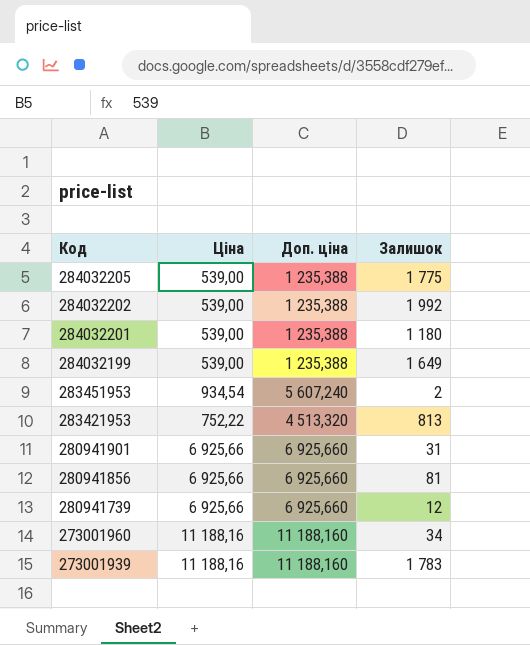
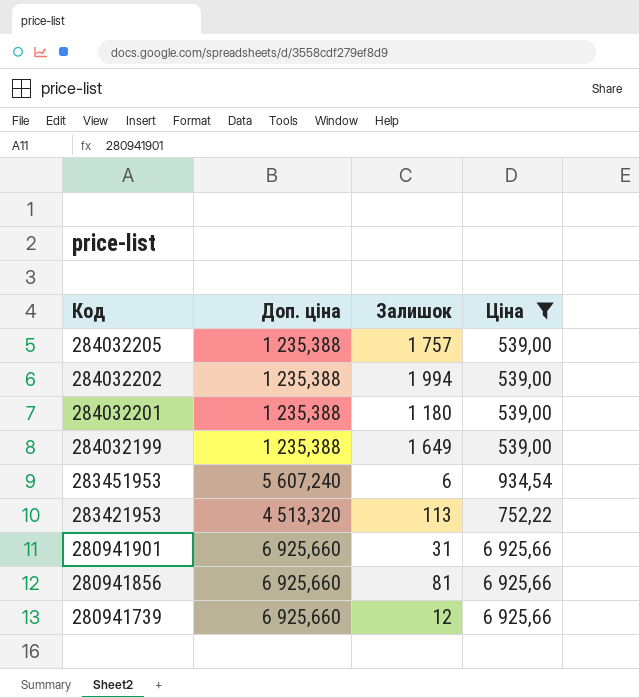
filter: none -> Ціна != 11 188,16
column Ціна | position: 2 -> 4
284032205 | Залишок: 1 775 -> 1 757
284032202 | Залишок: 1 992 -> 1 994
283451953 | Залишок: 2 -> 6
283421953 | Залишок: 813 -> 113

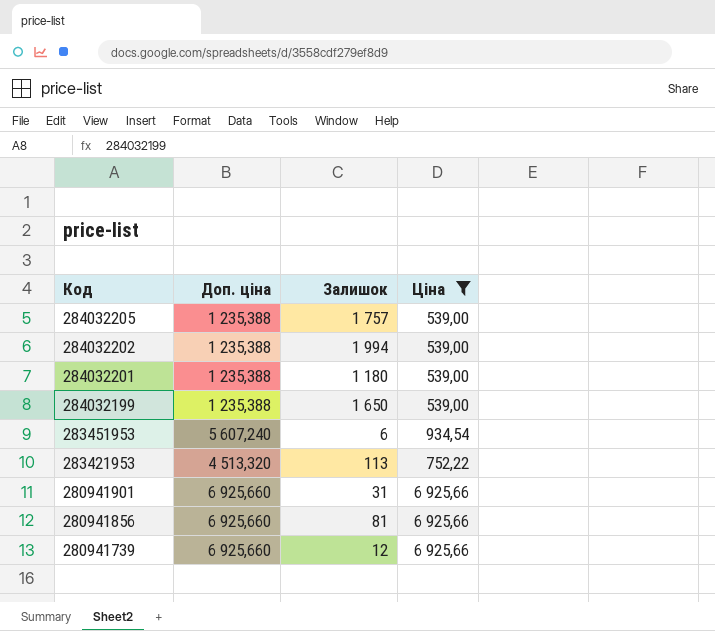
284032199 | Залишок: 1 649 -> 1 650

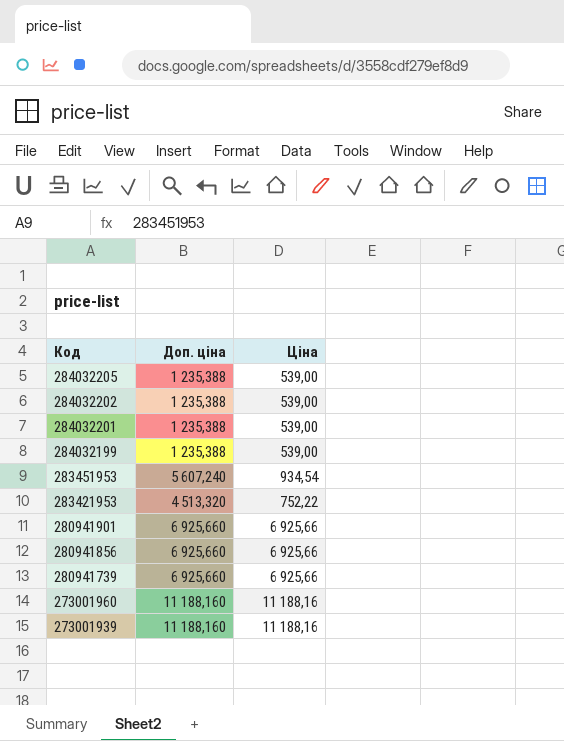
filter: Ціна != 11 188,16 -> none
column Залишок | position: 3 -> none

